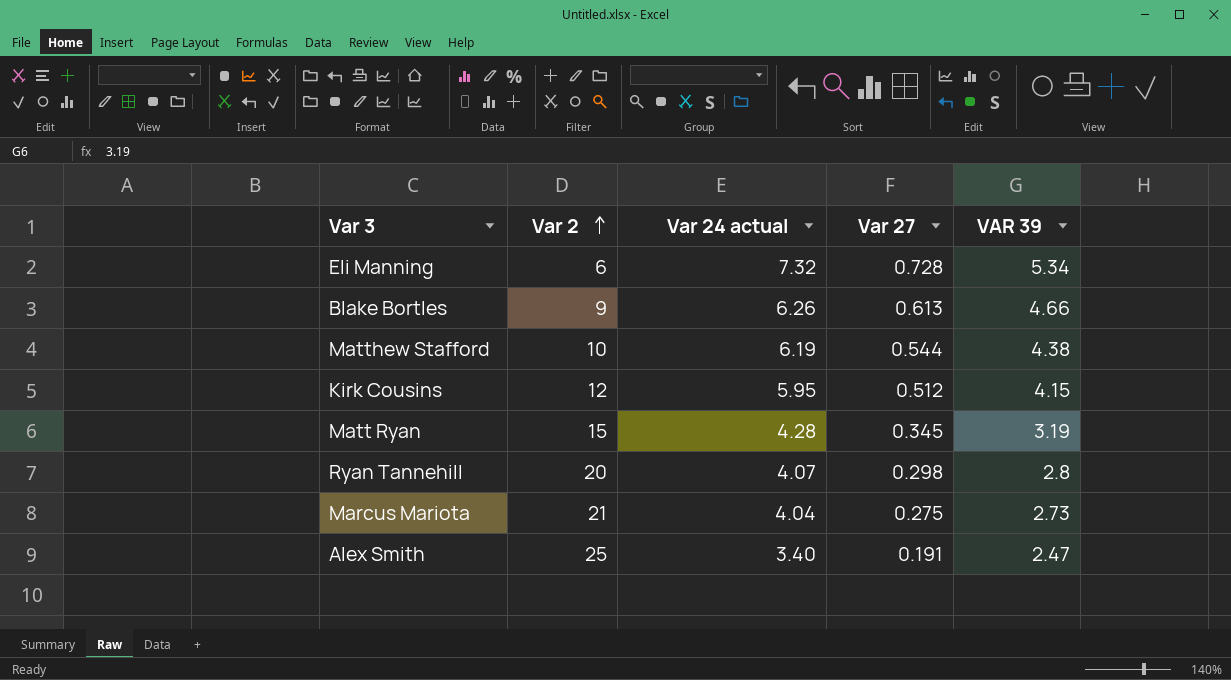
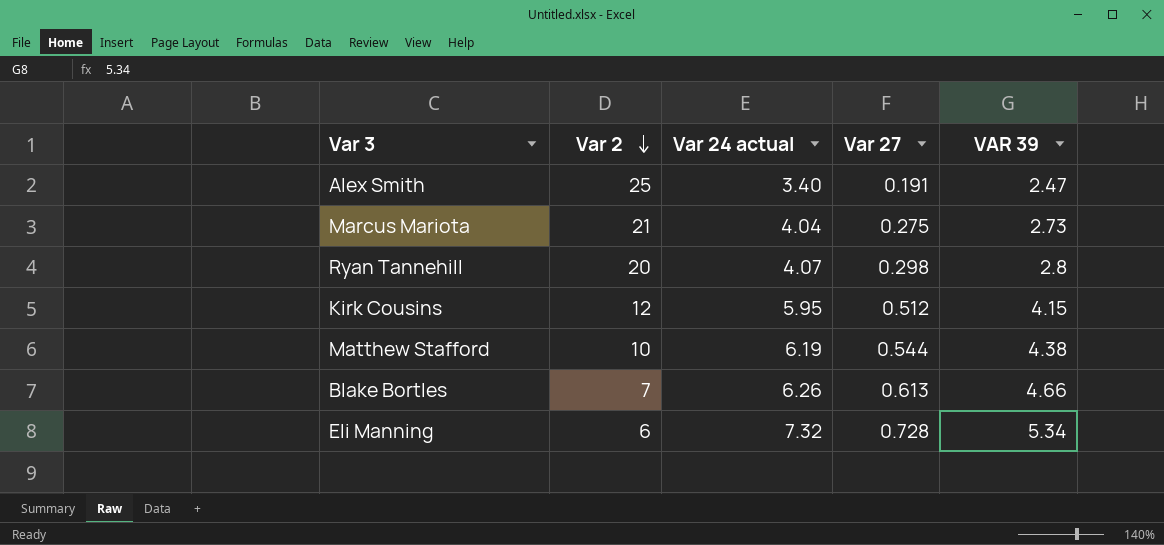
row order: Var 2 ascending -> Var 2 descending
row Matt Ryan: 15 | 4.28 | 0.345 | 3.19 -> none
Blake Bortles | Var 2: 9 -> 7

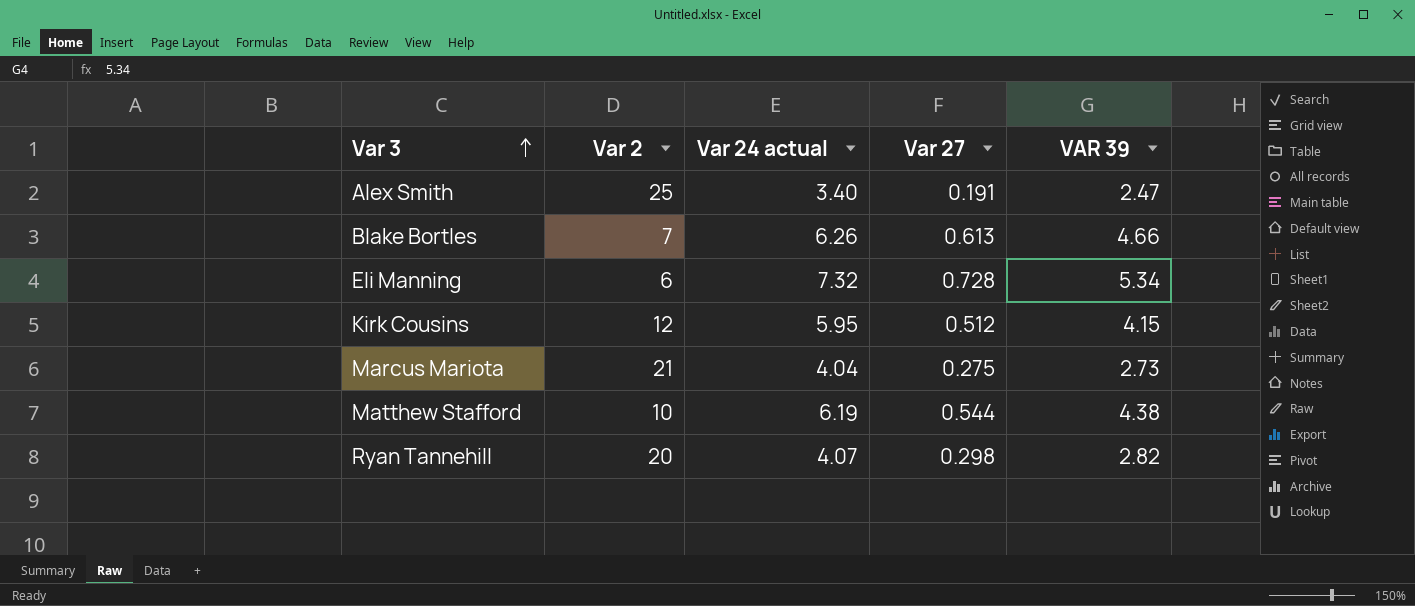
row order: Var 2 descending -> Var 3 ascending
Ryan Tannehill | VAR 39: 2.8 -> 2.82

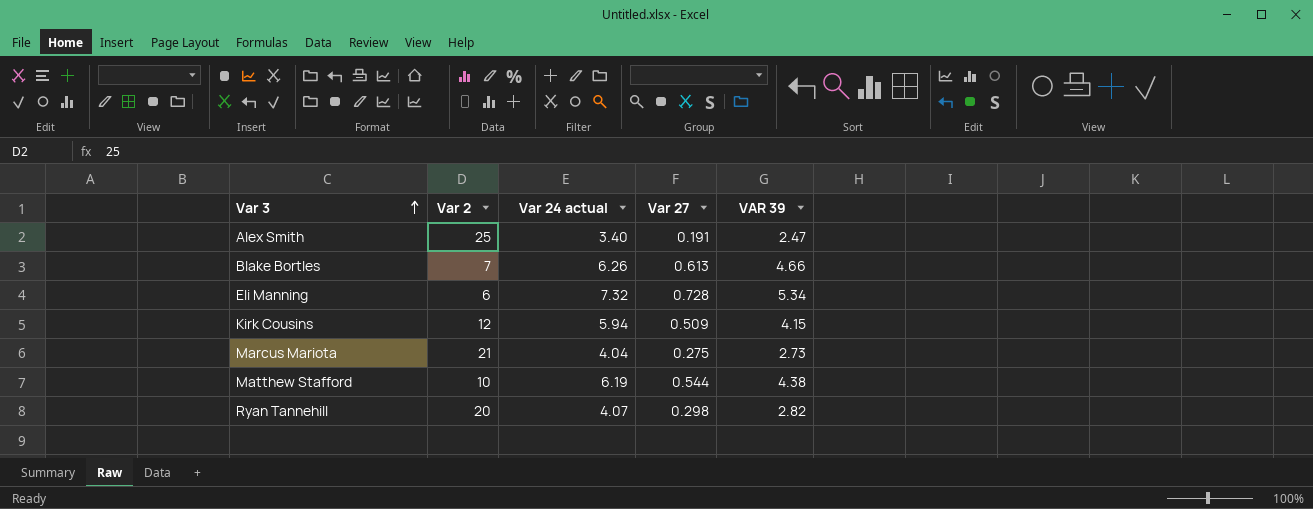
Kirk Cousins | Var 24 actual: 5.95 -> 5.94
Kirk Cousins | Var 27: 0.512 -> 0.509

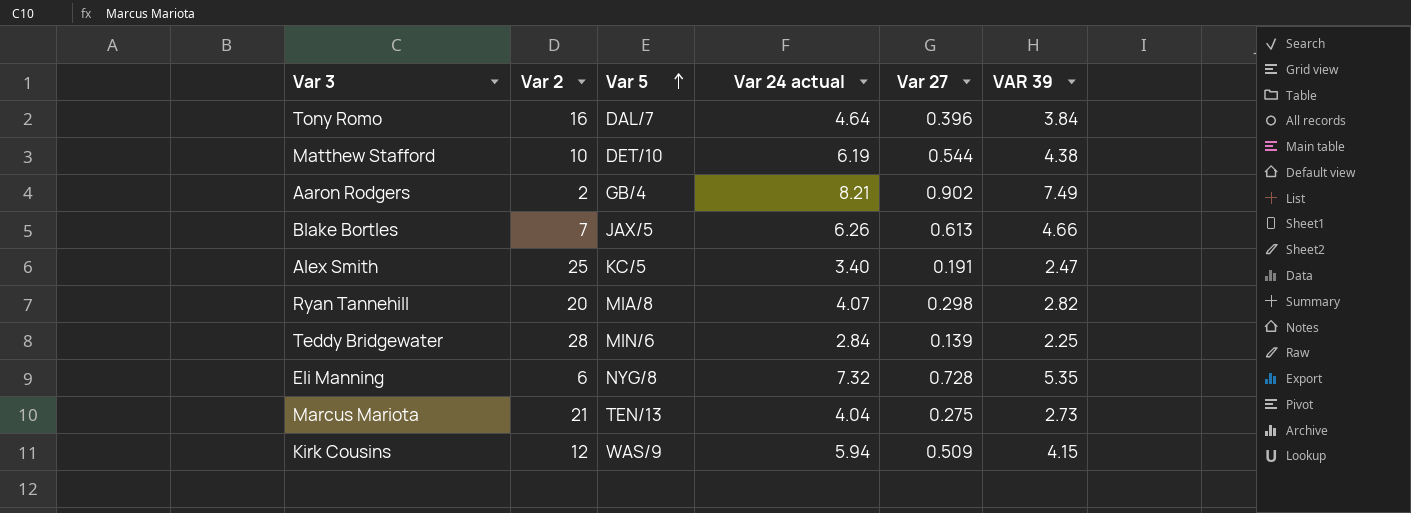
row order: Var 3 ascending -> Var 5 ascending
column Var 5 | position: none -> 3
row Tony Romo: none -> 16 | DAL/7 | 4.64 | 0.396 | 3.84
row Aaron Rodgers: none -> 2 | GB/4 | 8.21 | 0.902 | 7.49
row Teddy Bridgewater: none -> 28 | MIN/6 | 2.84 | 0.139 | 2.25
Eli Manning | VAR 39: 5.34 -> 5.35

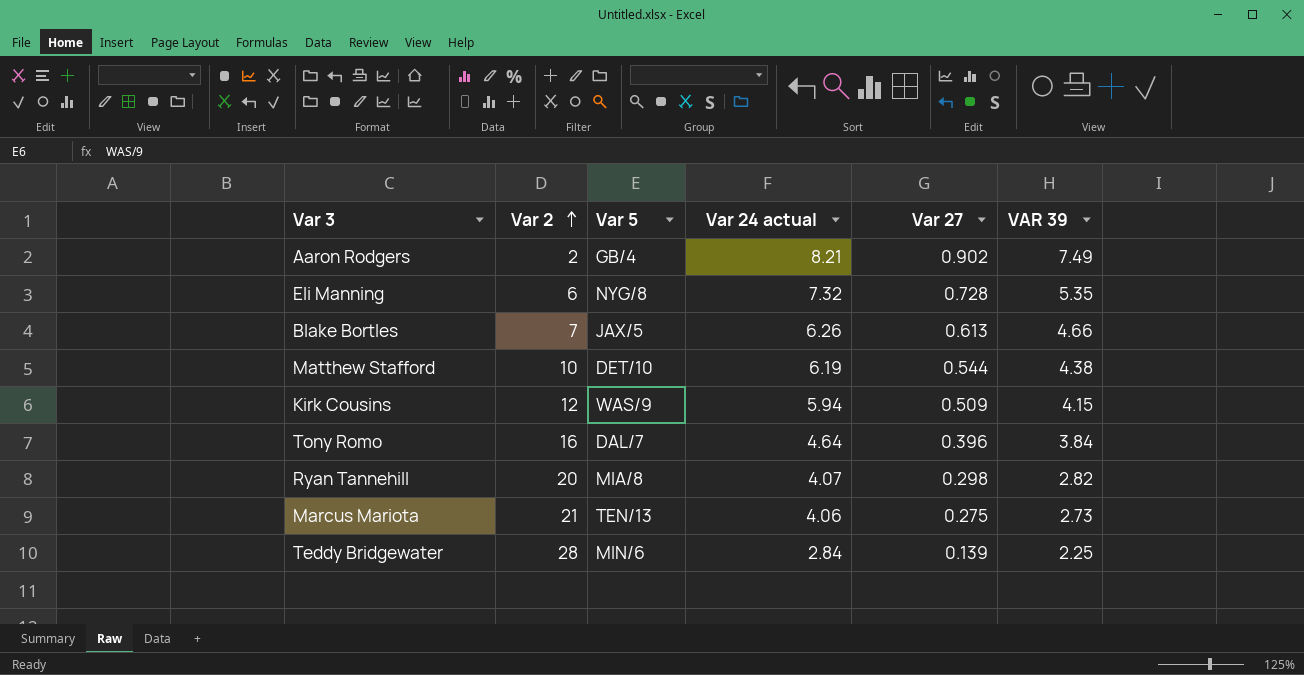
row order: Var 5 ascending -> Var 2 ascending
row Alex Smith: 25 | KC/5 | 3.40 | 0.191 | 2.47 -> none
Marcus Mariota | Var 24 actual: 4.04 -> 4.06

